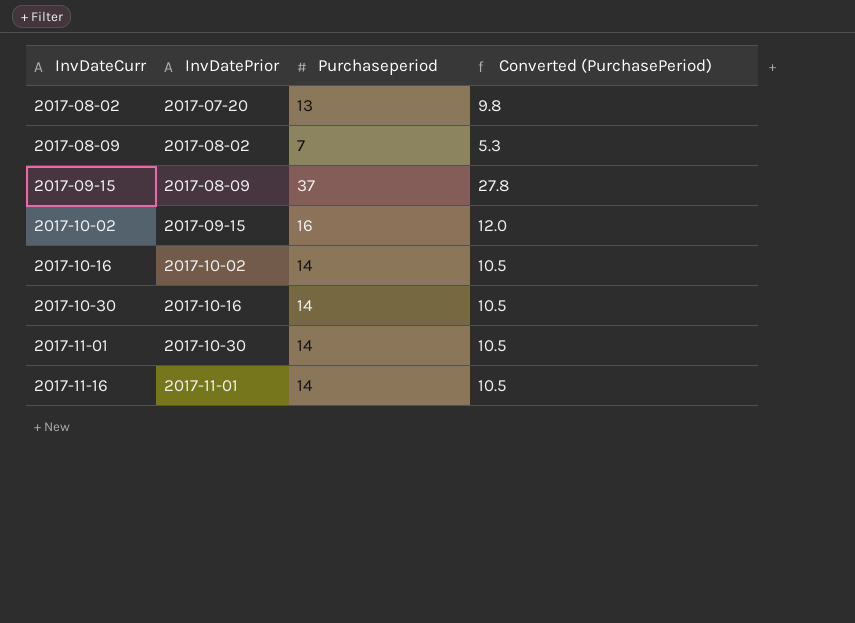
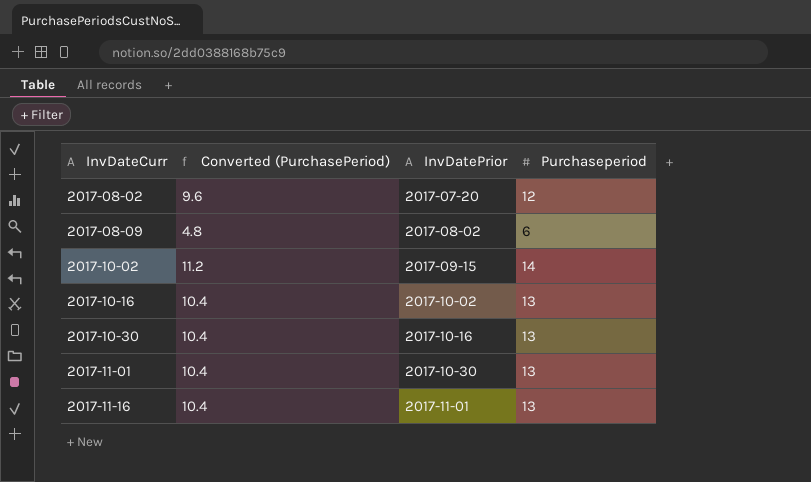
column Converted (PurchasePeriod) | formula: [Purchaseperiod] * 0.75 -> [Purchaseperiod] * 0.8
column Converted (PurchasePeriod) | position: 4 -> 2
row 2017-09-15: 2017-08-09 | 37 | 27.8 -> none
2017-08-02 | Purchaseperiod: 13 -> 12
2017-08-09 | Purchaseperiod: 7 -> 6
2017-10-02 | Purchaseperiod: 16 -> 14
2017-10-16 | Purchaseperiod: 14 -> 13
2017-10-30 | Purchaseperiod: 14 -> 13
2017-11-01 | Purchaseperiod: 14 -> 13
2017-11-16 | Purchaseperiod: 14 -> 13

